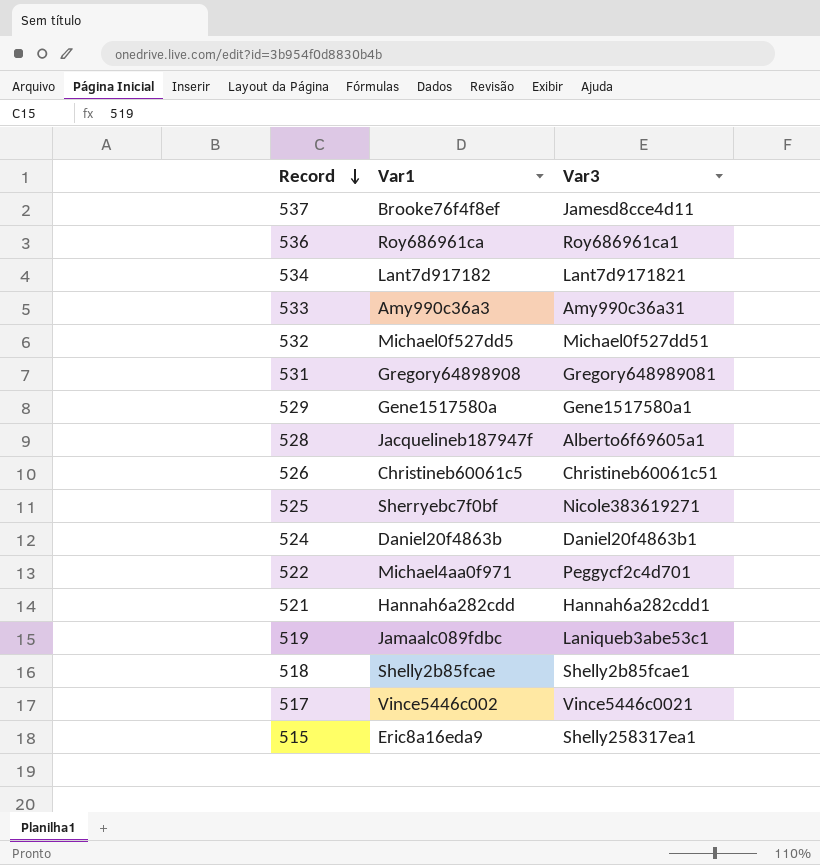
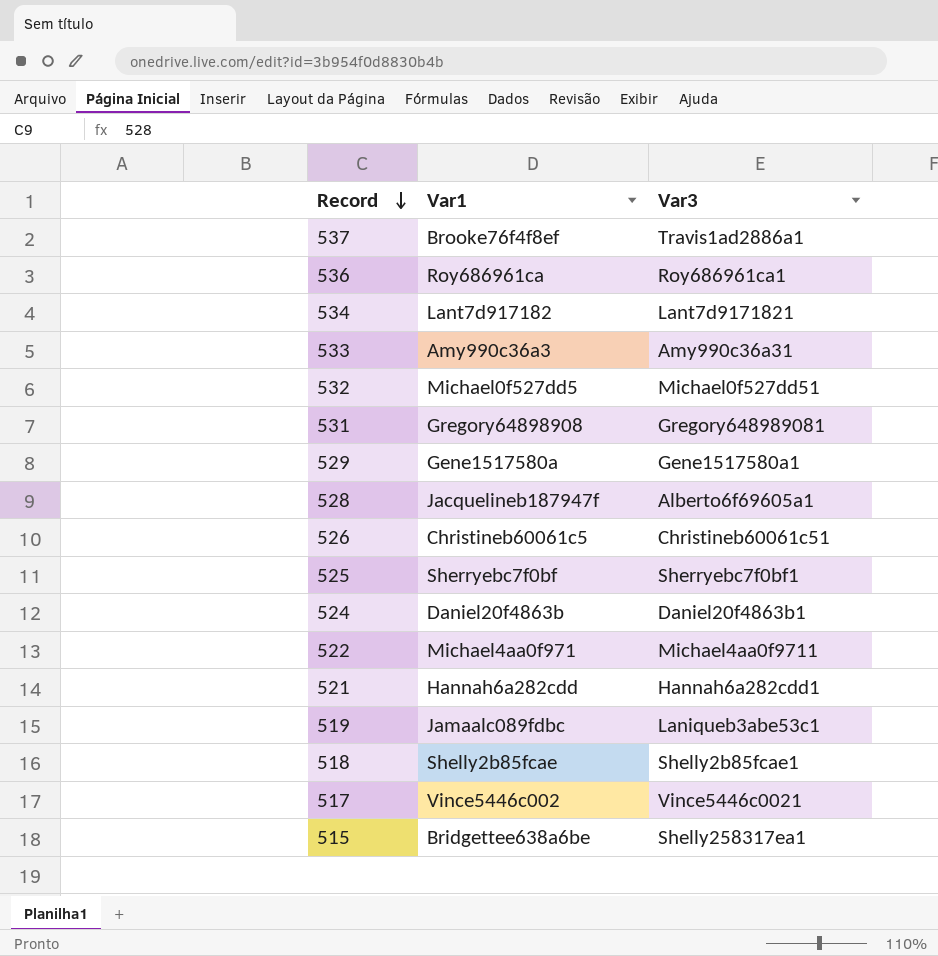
537 | Var3: Jamesd8cce4d11 -> Travis1ad2886a1
525 | Var3: Nicole383619271 -> Sherryebc7f0bf1
522 | Var3: Peggycf2c4d701 -> Michael4aa0f9711
515 | Var1: Eric8a16eda9 -> Bridgettee638a6be

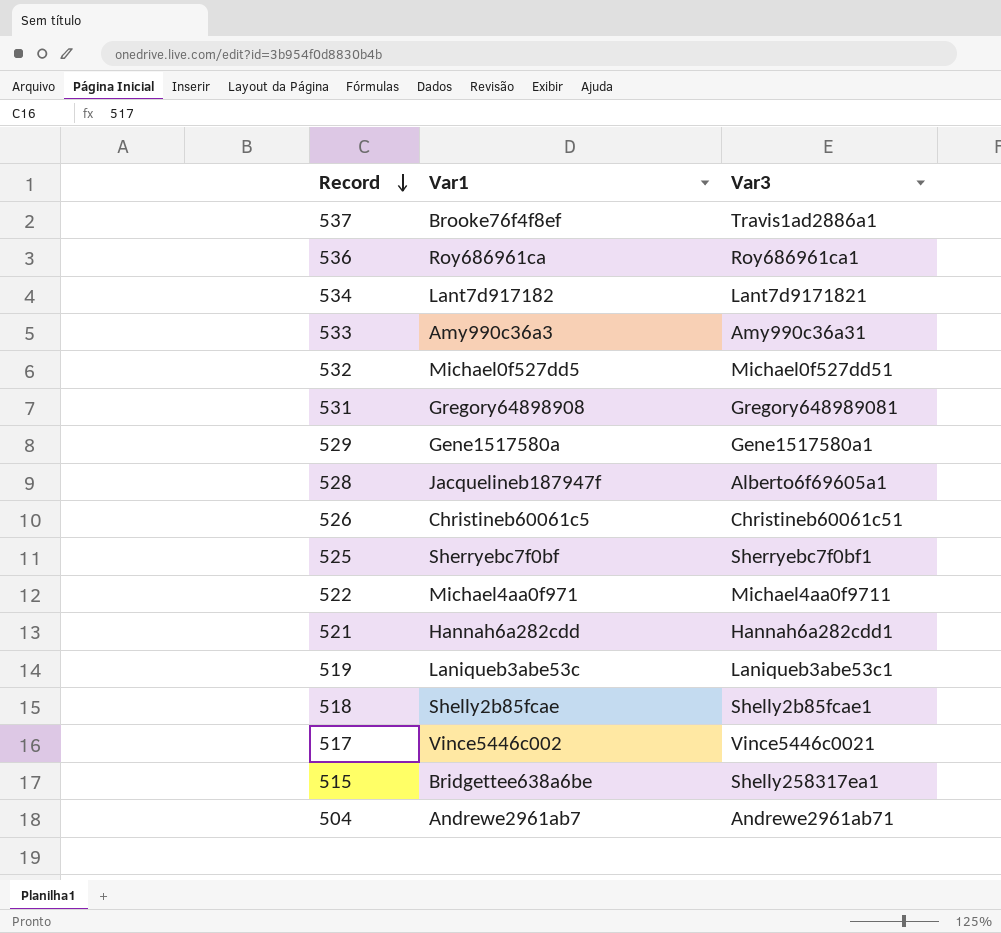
row 524: Daniel20f4863b | Daniel20f4863b1 -> none
519 | Var1: Jamaalc089fdbc -> Laniqueb3abe53c
row 504: none -> Andrewe2961ab7 | Andrewe2961ab71

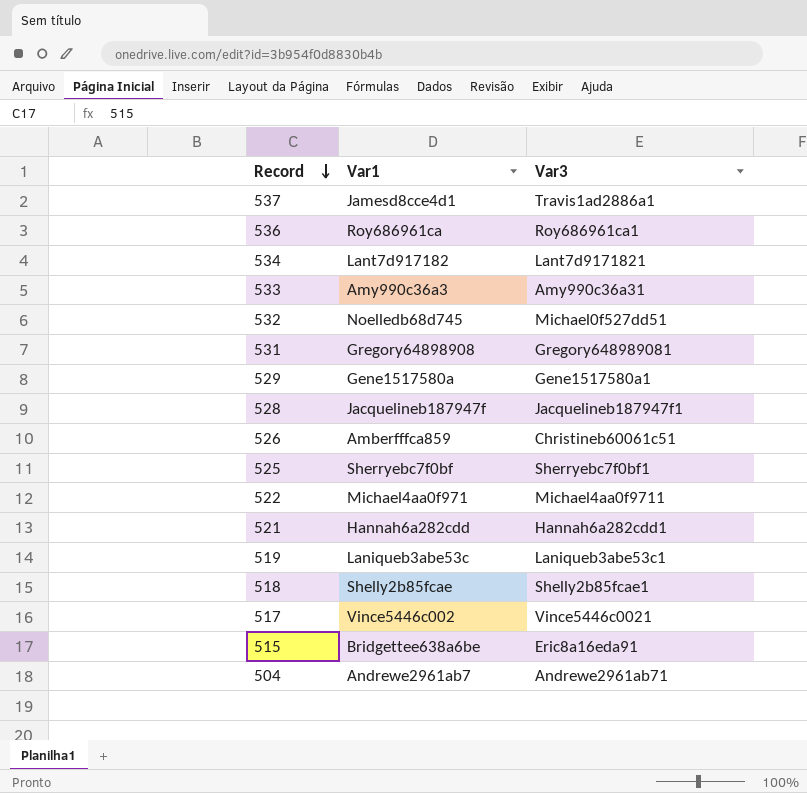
537 | Var1: Brooke76f4f8ef -> Jamesd8cce4d1
532 | Var1: Michael0f527dd5 -> Noelledb68d745
528 | Var3: Alberto6f69605a1 -> Jacquelineb187947f1
526 | Var1: Christineb60061c5 -> Amberfffca859
515 | Var3: Shelly258317ea1 -> Eric8a16eda91

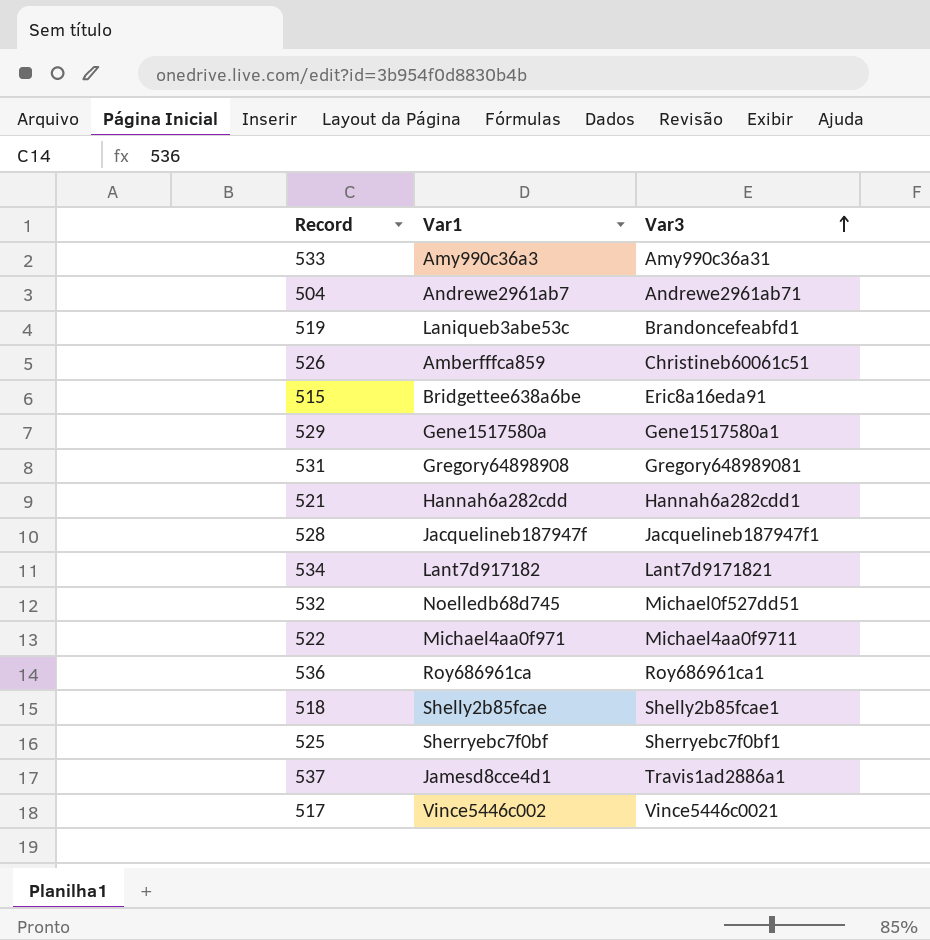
row order: Record descending -> Var3 ascending
519 | Var3: Laniqueb3abe53c1 -> Brandoncefeabfd1

